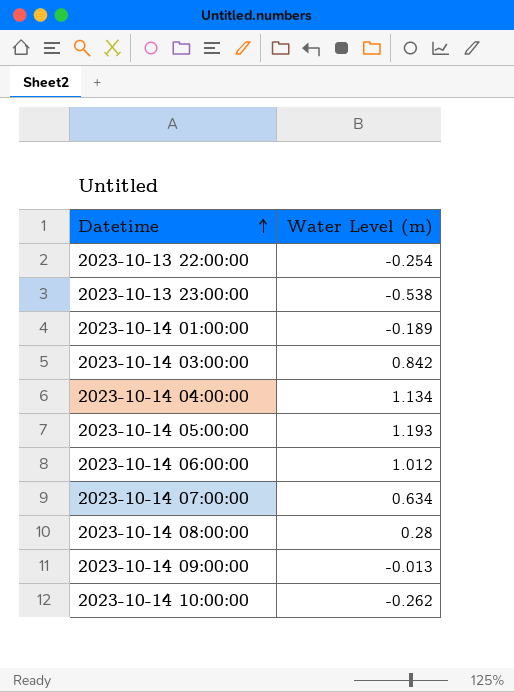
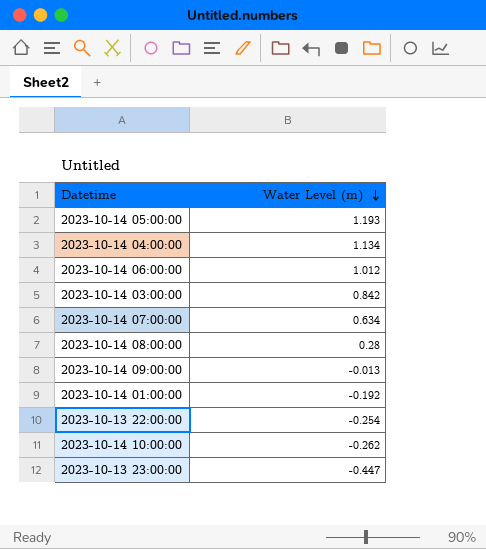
row order: Datetime ascending -> Water Level (m) descending
2023-10-14 01:00:00 | Water Level (m): -0.189 -> -0.192
2023-10-13 23:00:00 | Water Level (m): -0.538 -> -0.447

